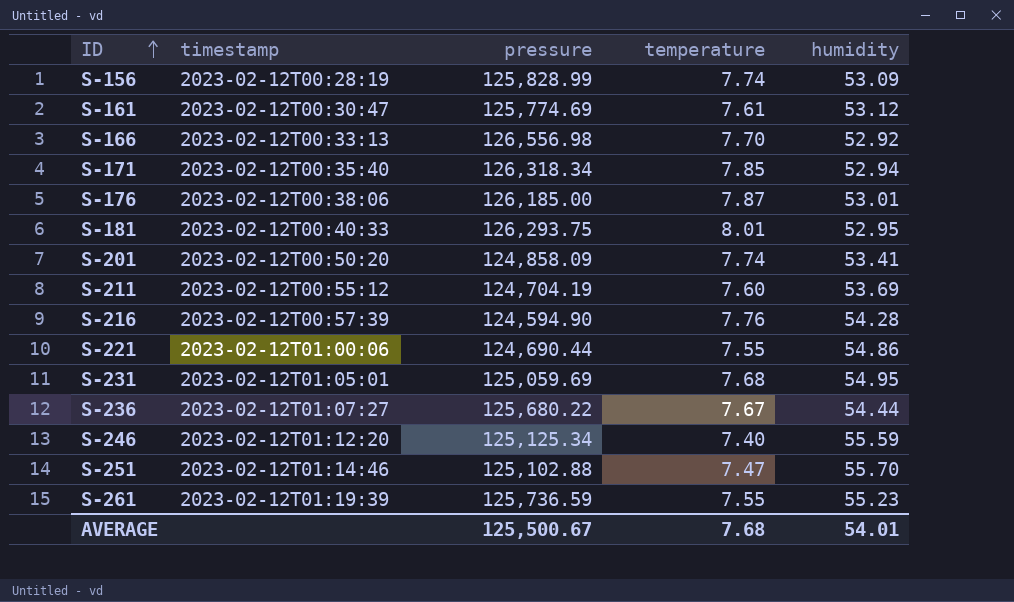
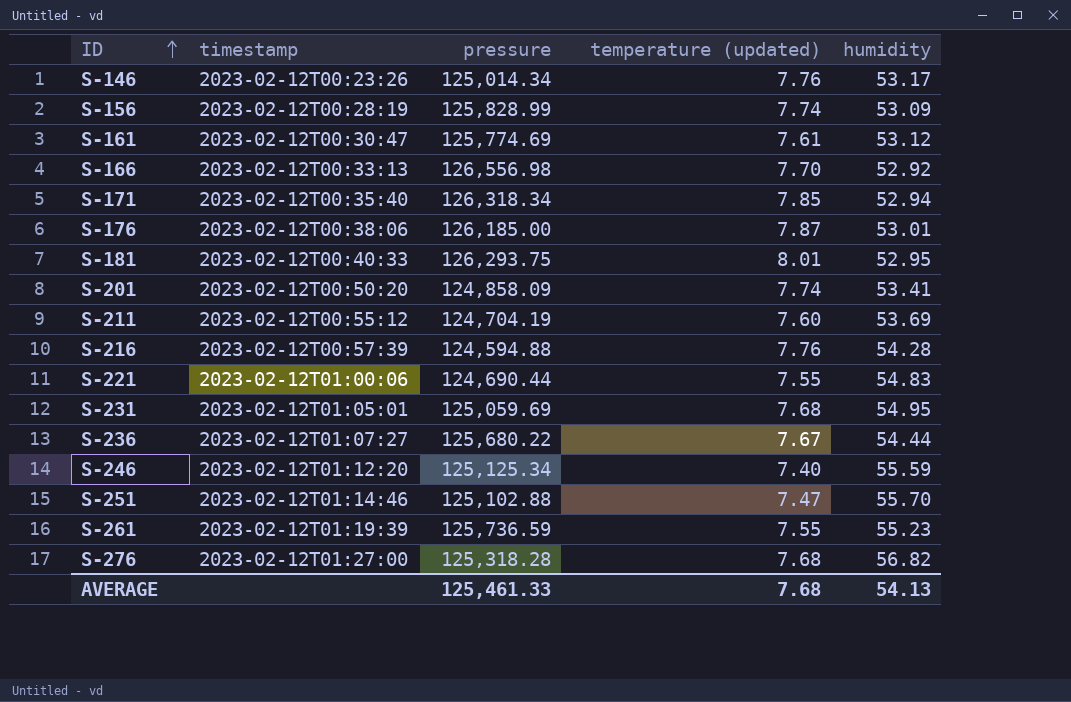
column name: temperature -> temperature (updated)
row S-146: none -> 2023-02-12T00:23:26 | 125,014.34 | 7.76 | 53.17
S-216 | pressure: 124,594.90 -> 124,594.88
S-221 | humidity: 54.86 -> 54.83
row S-276: none -> 2023-02-12T01:27:00 | 125,318.28 | 7.68 | 56.82
AVERAGE | pressure: 125,500.67 -> 125,461.33
AVERAGE | humidity: 54.01 -> 54.13

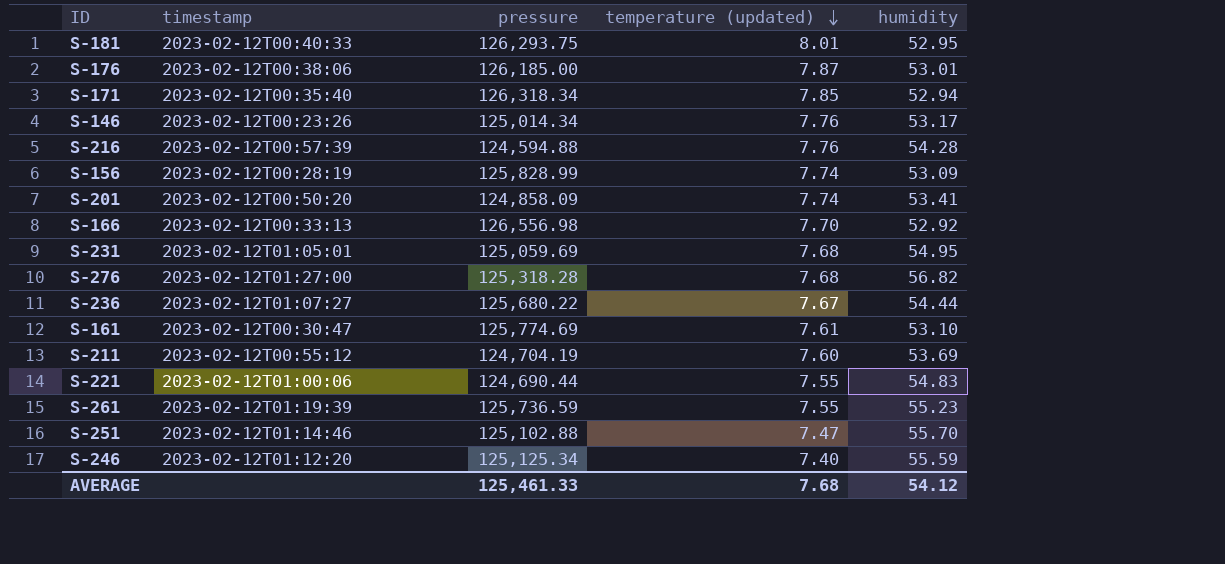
row order: ID ascending -> temperature (updated) descending
S-161 | humidity: 53.12 -> 53.10
AVERAGE | humidity: 54.13 -> 54.12

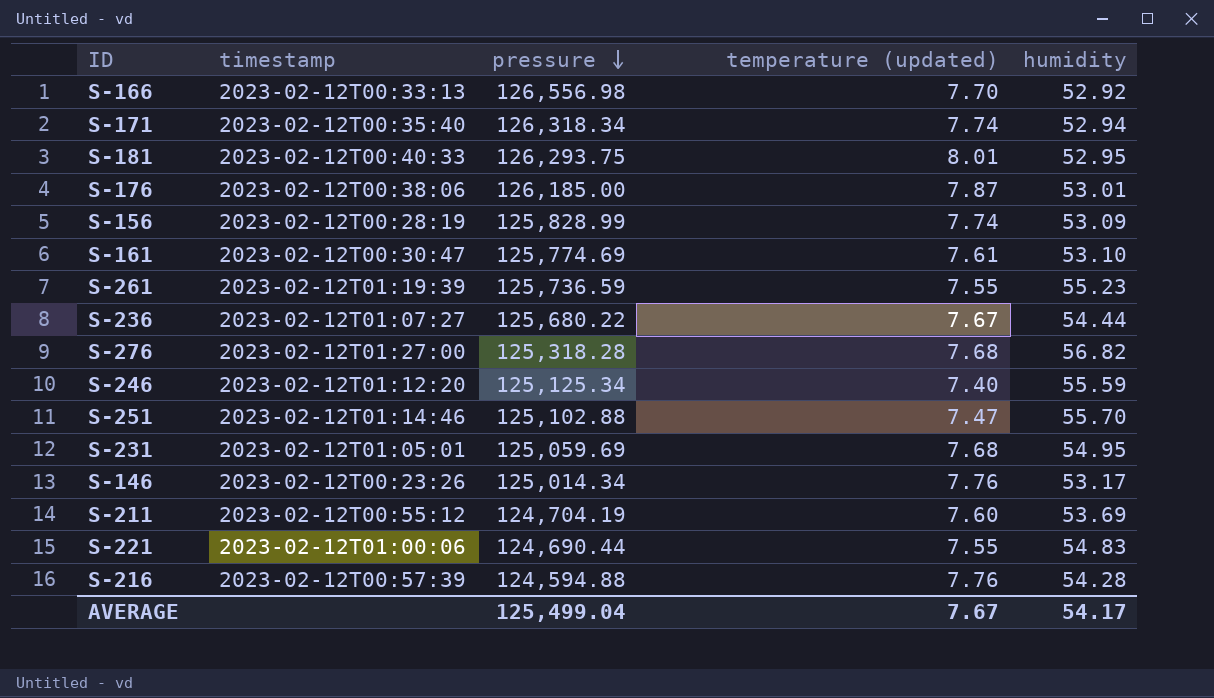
row order: temperature (updated) descending -> pressure descending
row S-201: 2023-02-12T00:50:20 | 124,858.09 | 7.74 | 53.41 -> none
S-171 | temperature (updated): 7.85 -> 7.74
AVERAGE | pressure: 125,461.33 -> 125,499.04
AVERAGE | temperature (updated): 7.68 -> 7.67
AVERAGE | humidity: 54.12 -> 54.17

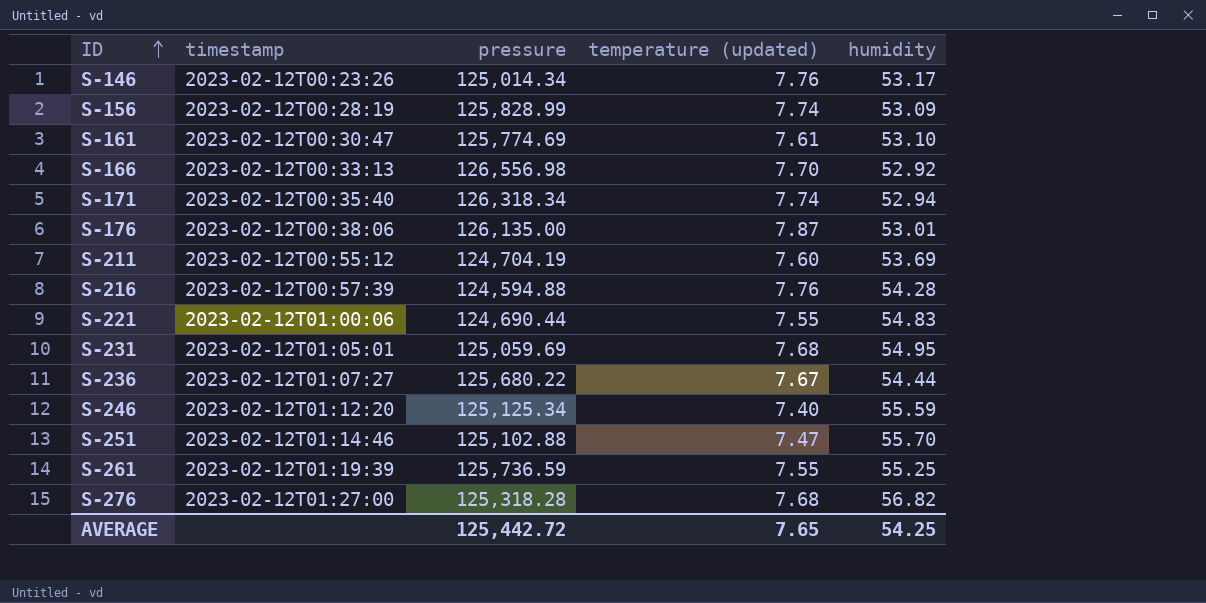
row order: pressure descending -> ID ascending
row S-181: 2023-02-12T00:40:33 | 126,293.75 | 8.01 | 52.95 -> none
S-176 | pressure: 126,185.00 -> 126,135.00
S-261 | humidity: 55.23 -> 55.25
AVERAGE | pressure: 125,499.04 -> 125,442.72
AVERAGE | temperature (updated): 7.67 -> 7.65
AVERAGE | humidity: 54.17 -> 54.25

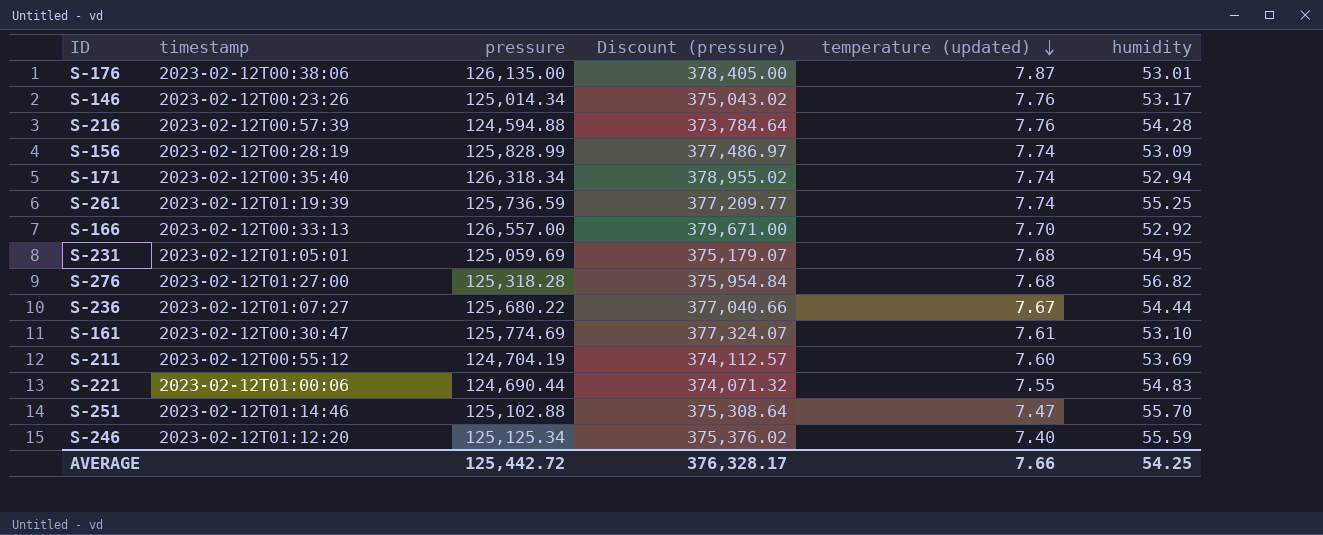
row order: ID ascending -> temperature (updated) descending
column Discount (pressure) | formula: none -> [pressure] * 3
S-261 | temperature (updated): 7.55 -> 7.74
S-166 | pressure: 126,556.98 -> 126,557.00
AVERAGE | temperature (updated): 7.65 -> 7.66

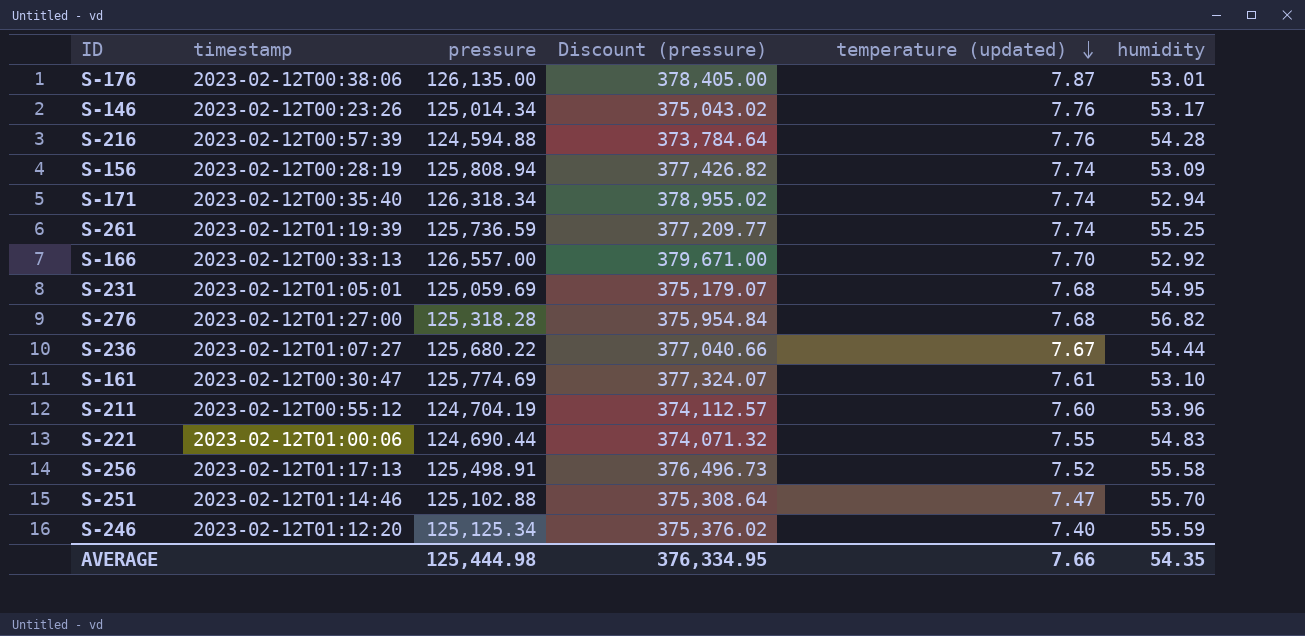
S-156 | pressure: 125,828.99 -> 125,808.94
S-156 | Discount (pressure): 377,486.97 -> 377,426.82
S-211 | humidity: 53.69 -> 53.96
row S-256: none -> 2023-02-12T01:17:13 | 125,498.91 | 376,496.73 | 7.52 | 55.58
AVERAGE | pressure: 125,442.72 -> 125,444.98
AVERAGE | Discount (pressure): 376,328.17 -> 376,334.95
AVERAGE | humidity: 54.25 -> 54.35

